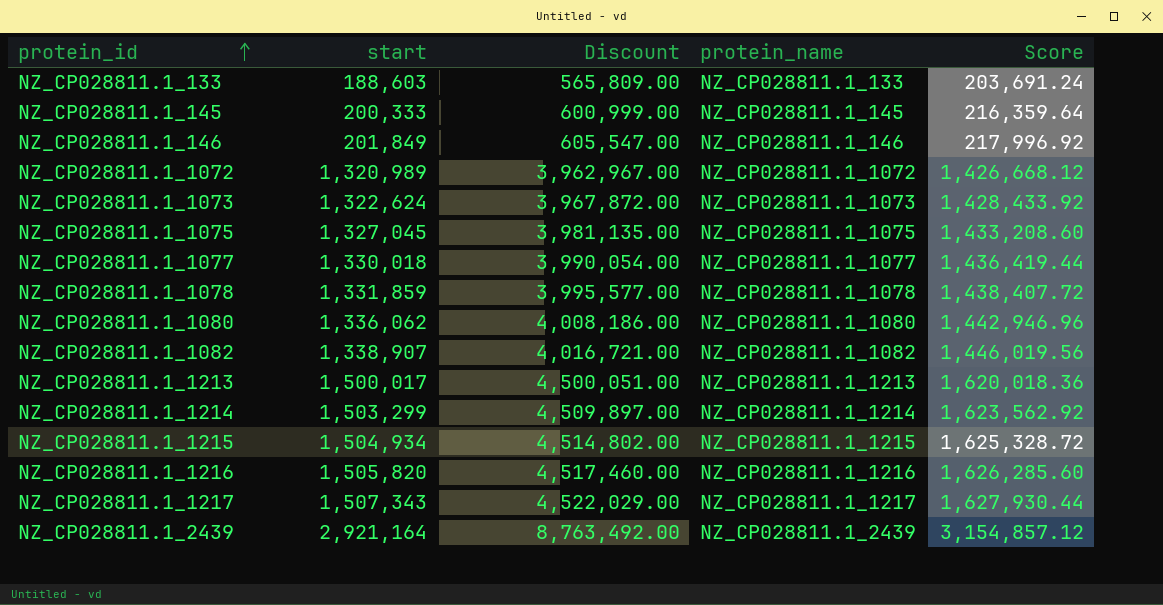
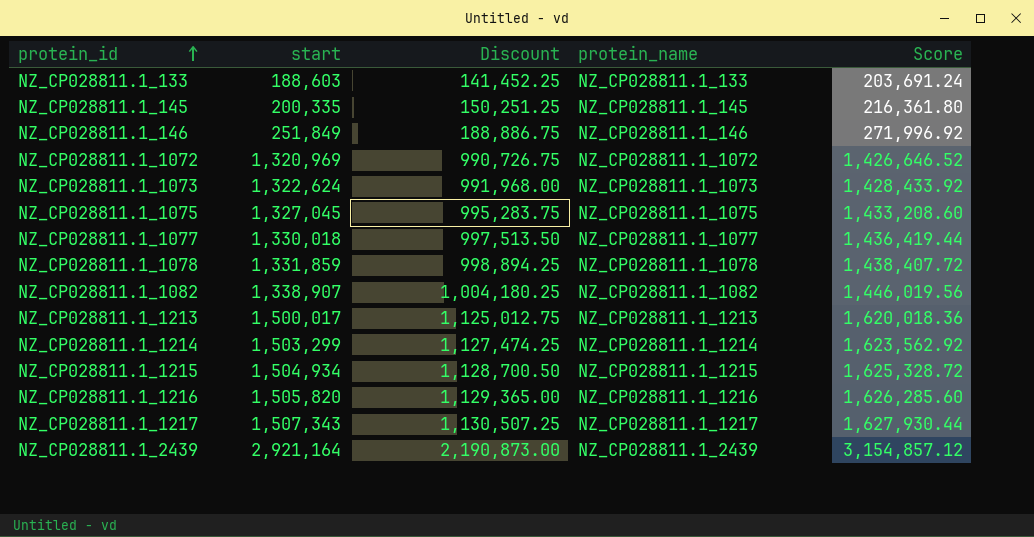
column Discount | formula: [start] * 3 -> [start] * 0.75
row NZ_CP028811.1_1080: 1,336,062 | 4,008,186.00 | NZ_CP028811.1_1080 | 1,442,946.96 -> none
NZ_CP028811.1_145 | start: 200,333 -> 200,335
NZ_CP028811.1_145 | Score: 216,359.64 -> 216,361.80
NZ_CP028811.1_146 | start: 201,849 -> 251,849
NZ_CP028811.1_146 | Score: 217,996.92 -> 271,996.92
NZ_CP028811.1_1072 | start: 1,320,989 -> 1,320,969
NZ_CP028811.1_1072 | Score: 1,426,668.12 -> 1,426,646.52

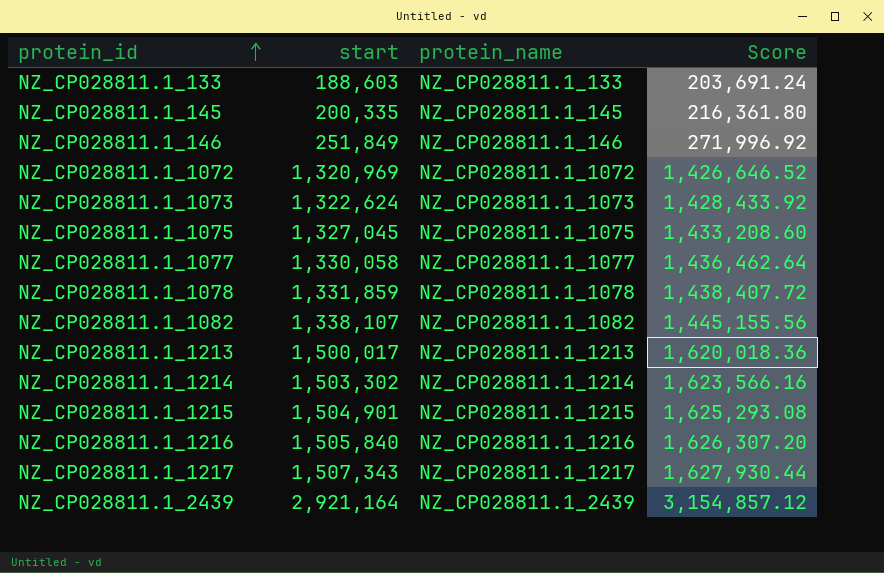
column Discount | formula: [start] * 0.75 -> none
NZ_CP028811.1_1077 | start: 1,330,018 -> 1,330,058
NZ_CP028811.1_1077 | Score: 1,436,419.44 -> 1,436,462.64
NZ_CP028811.1_1082 | start: 1,338,907 -> 1,338,107
NZ_CP028811.1_1082 | Score: 1,446,019.56 -> 1,445,155.56
NZ_CP028811.1_1214 | start: 1,503,299 -> 1,503,302
NZ_CP028811.1_1214 | Score: 1,623,562.92 -> 1,623,566.16
NZ_CP028811.1_1215 | start: 1,504,934 -> 1,504,901
NZ_CP028811.1_1215 | Score: 1,625,328.72 -> 1,625,293.08
NZ_CP028811.1_1216 | start: 1,505,820 -> 1,505,840
NZ_CP028811.1_1216 | Score: 1,626,285.60 -> 1,626,307.20

